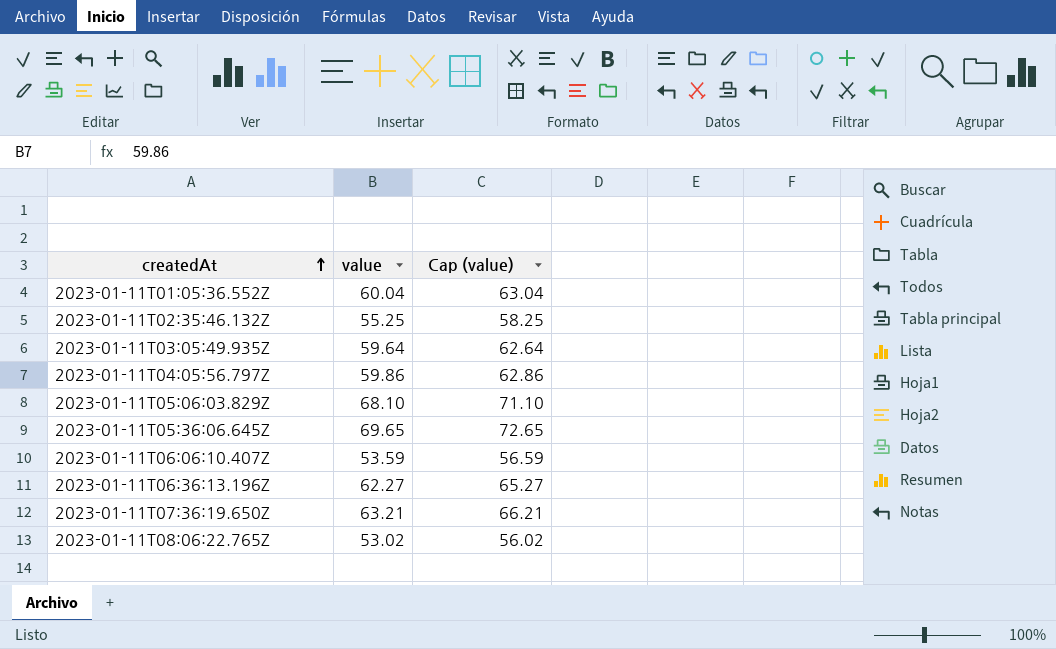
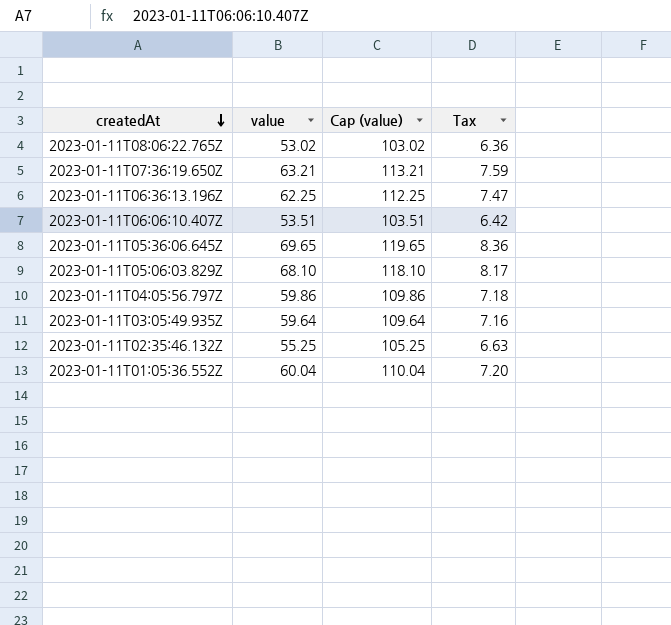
row order: createdAt ascending -> createdAt descending
column Cap (value) | formula: [value] + 3 -> [value] + 50
column Tax | formula: none -> [value] * 0.12
2023-01-11T06:36:13.196Z | value: 62.27 -> 62.25
2023-01-11T06:06:10.407Z | value: 53.59 -> 53.51

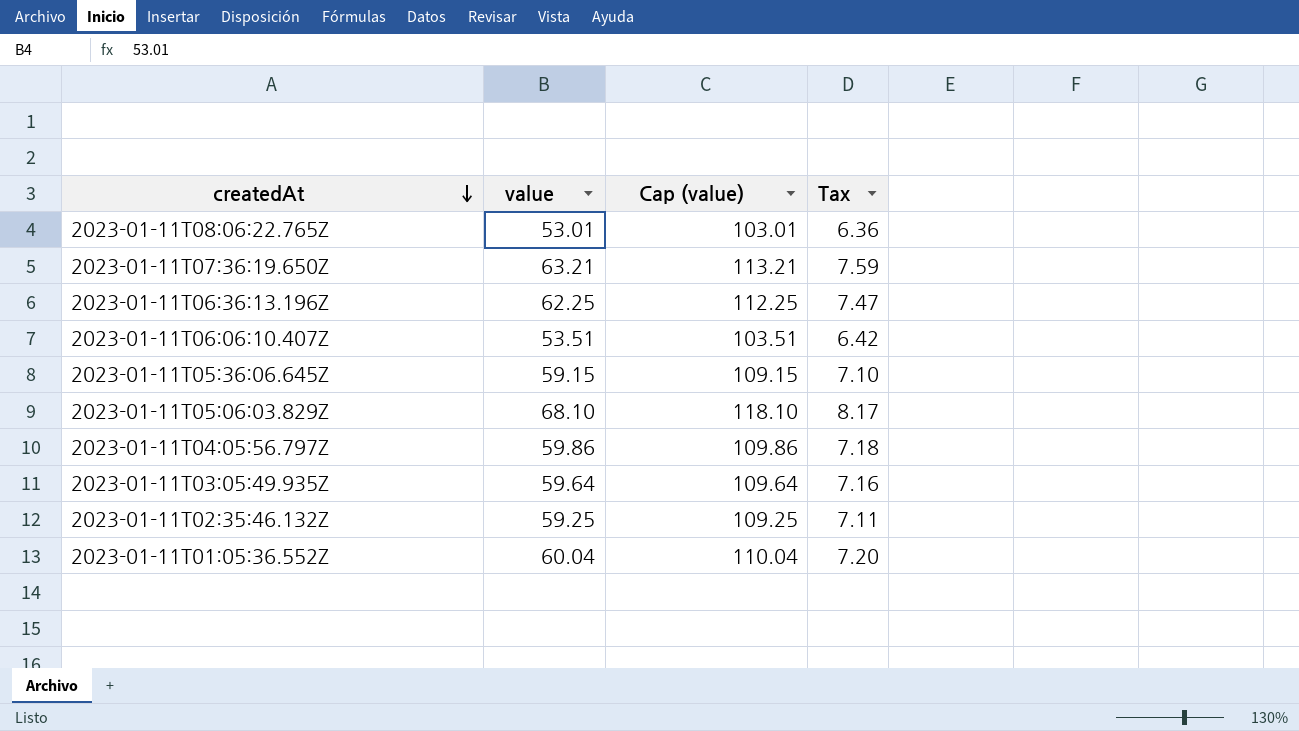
2023-01-11T08:06:22.765Z | value: 53.02 -> 53.01
2023-01-11T08:06:22.765Z | Cap (value): 103.02 -> 103.01
2023-01-11T05:36:06.645Z | value: 69.65 -> 59.15
2023-01-11T05:36:06.645Z | Cap (value): 119.65 -> 109.15
2023-01-11T05:36:06.645Z | Tax: 8.36 -> 7.10
2023-01-11T02:35:46.132Z | value: 55.25 -> 59.25
2023-01-11T02:35:46.132Z | Cap (value): 105.25 -> 109.25
2023-01-11T02:35:46.132Z | Tax: 6.63 -> 7.11

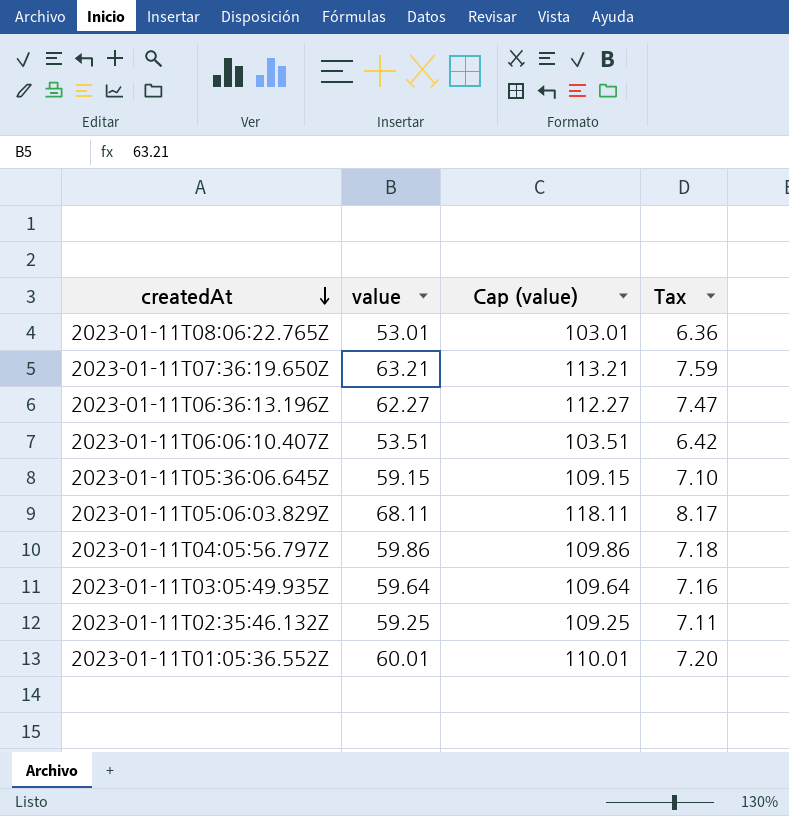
2023-01-11T06:36:13.196Z | value: 62.25 -> 62.27
2023-01-11T06:36:13.196Z | Cap (value): 112.25 -> 112.27
2023-01-11T05:06:03.829Z | value: 68.10 -> 68.11
2023-01-11T05:06:03.829Z | Cap (value): 118.10 -> 118.11
2023-01-11T01:05:36.552Z | value: 60.04 -> 60.01
2023-01-11T01:05:36.552Z | Cap (value): 110.04 -> 110.01

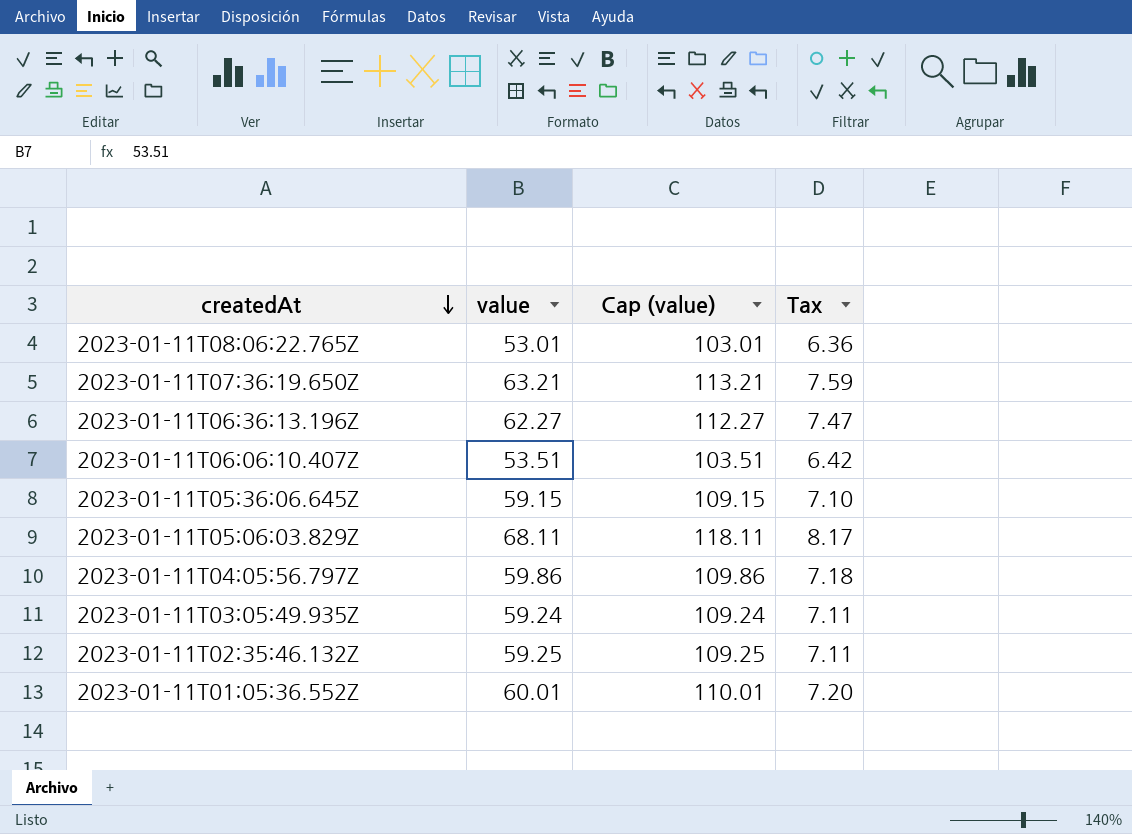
2023-01-11T03:05:49.935Z | value: 59.64 -> 59.24
2023-01-11T03:05:49.935Z | Cap (value): 109.64 -> 109.24
2023-01-11T03:05:49.935Z | Tax: 7.16 -> 7.11

